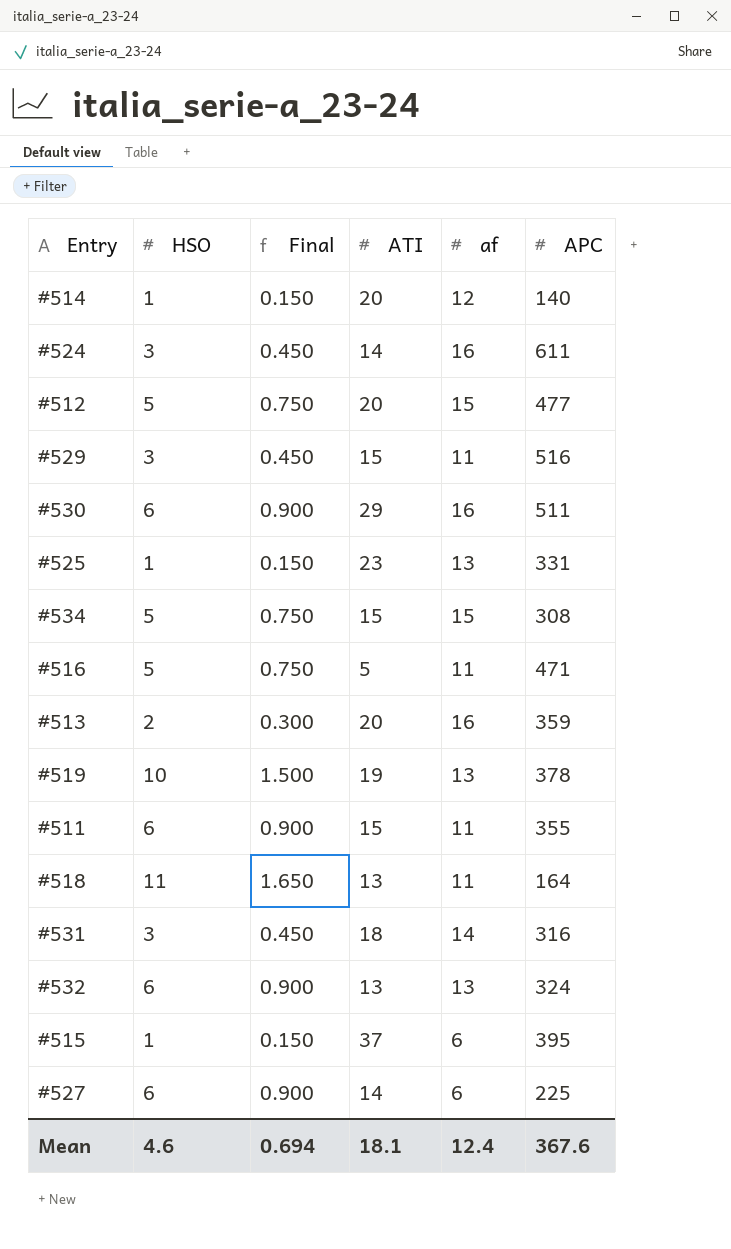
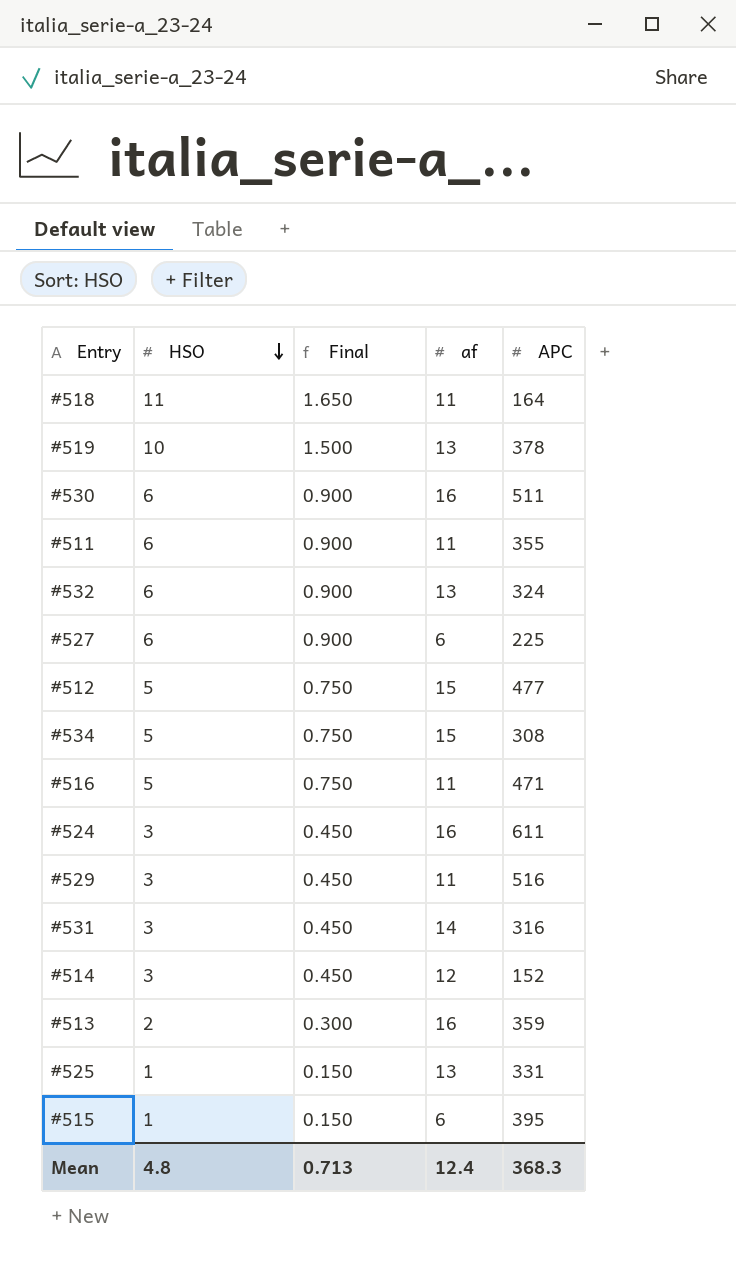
row order: none -> HSO descending
column ATI | position: 4 -> none
#514 | HSO: 1 -> 3
#514 | Final: 0.150 -> 0.450
#514 | APC: 140 -> 152
Mean | HSO: 4.6 -> 4.8
Mean | Final: 0.694 -> 0.713
Mean | APC: 367.6 -> 368.3

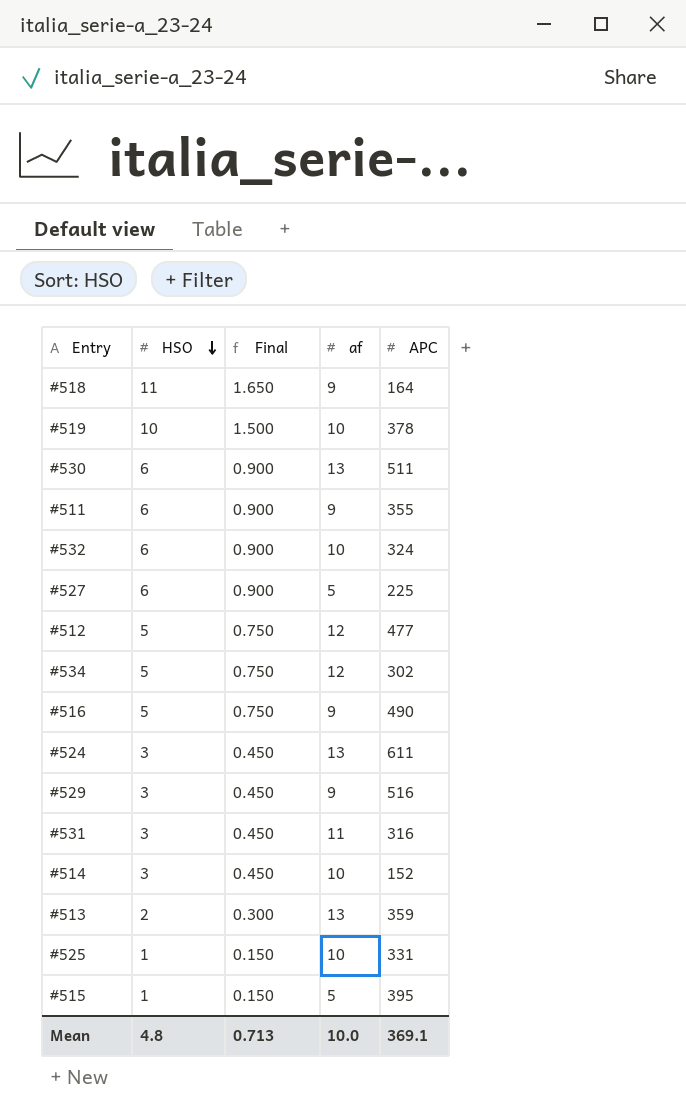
#518 | af: 11 -> 9
#519 | af: 13 -> 10
#530 | af: 16 -> 13
#511 | af: 11 -> 9
#532 | af: 13 -> 10
#527 | af: 6 -> 5
#512 | af: 15 -> 12
#534 | af: 15 -> 12
#534 | APC: 308 -> 302
#516 | af: 11 -> 9
#516 | APC: 471 -> 490
#524 | af: 16 -> 13
#529 | af: 11 -> 9
#531 | af: 14 -> 11
#514 | af: 12 -> 10
#513 | af: 16 -> 13
#525 | af: 13 -> 10
#515 | af: 6 -> 5
Mean | af: 12.4 -> 10.0
Mean | APC: 368.3 -> 369.1

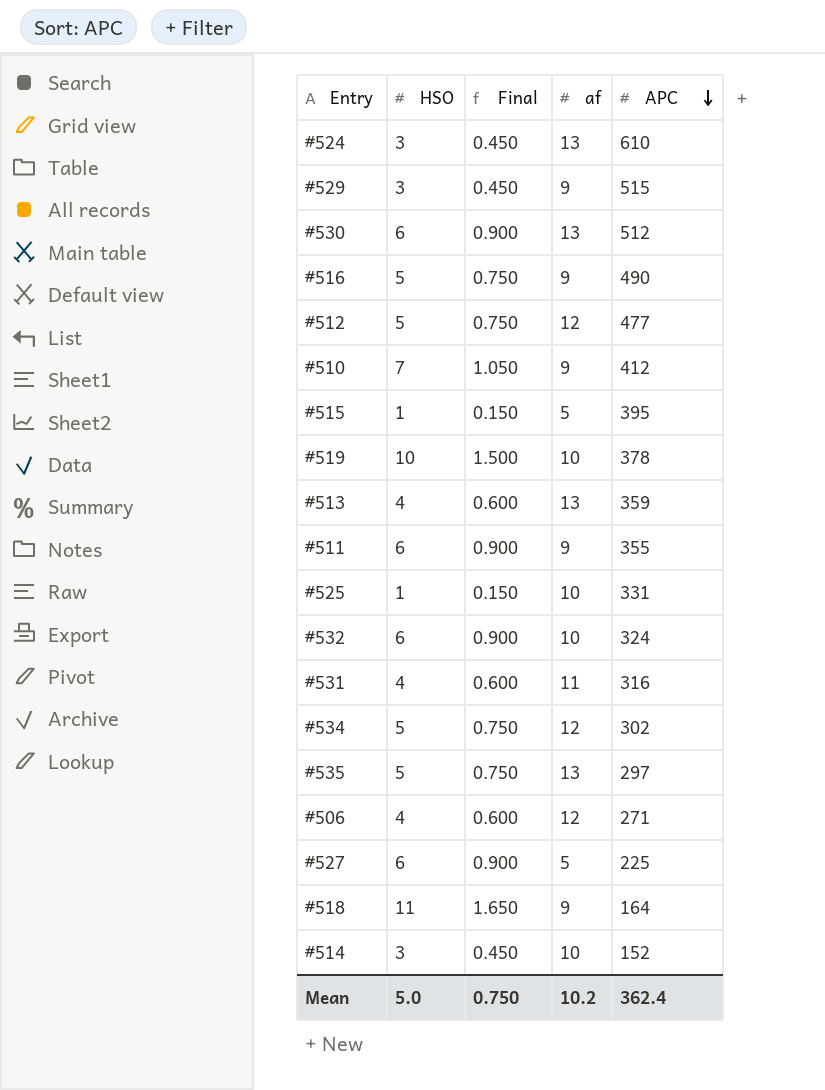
row order: HSO descending -> APC descending
#524 | APC: 611 -> 610
#529 | APC: 516 -> 515
#530 | APC: 511 -> 512
row #510: none -> 7 | 1.050 | 9 | 412
#513 | HSO: 2 -> 4
#513 | Final: 0.300 -> 0.600
#531 | HSO: 3 -> 4
#531 | Final: 0.450 -> 0.600
row #535: none -> 5 | 0.750 | 13 | 297
row #506: none -> 4 | 0.600 | 12 | 271
Mean | HSO: 4.8 -> 5.0
Mean | Final: 0.713 -> 0.750
Mean | af: 10.0 -> 10.2
Mean | APC: 369.1 -> 362.4

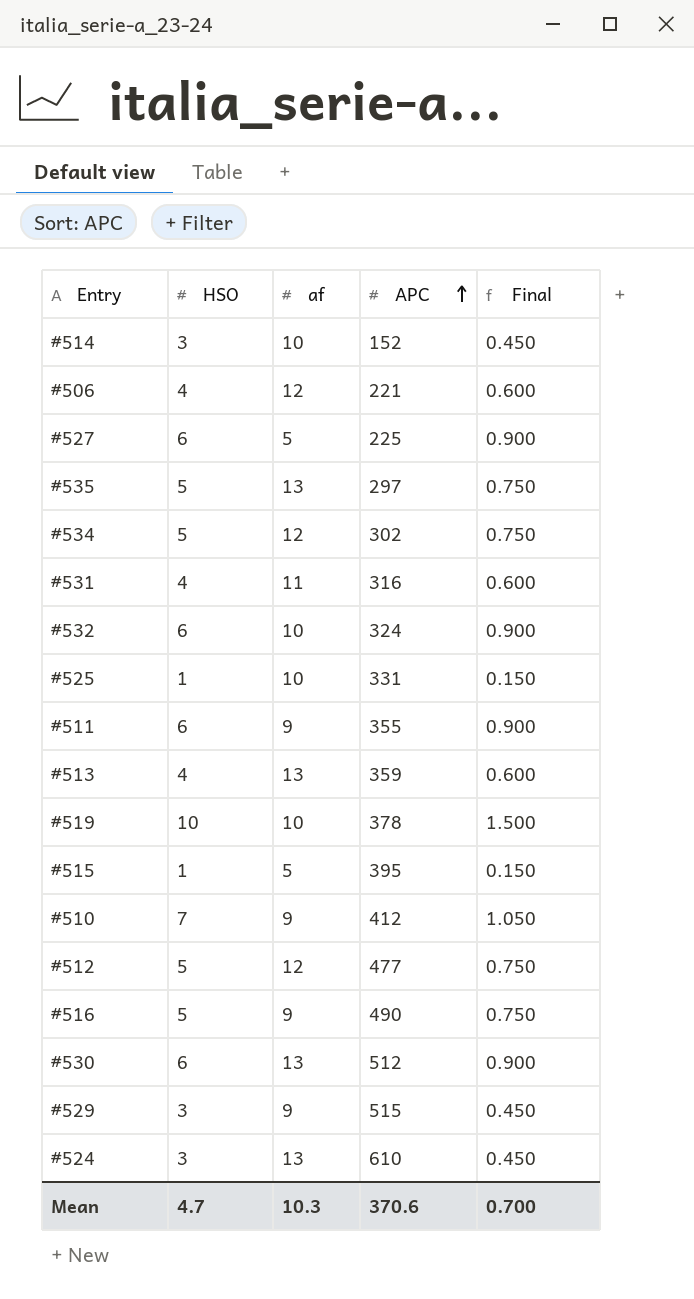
row order: APC descending -> APC ascending
column Final | position: 3 -> 5
row #518: 11 | 1.650 | 9 | 164 -> none
#506 | APC: 271 -> 221
Mean | HSO: 5.0 -> 4.7
Mean | af: 10.2 -> 10.3
Mean | APC: 362.4 -> 370.6
Mean | Final: 0.750 -> 0.700

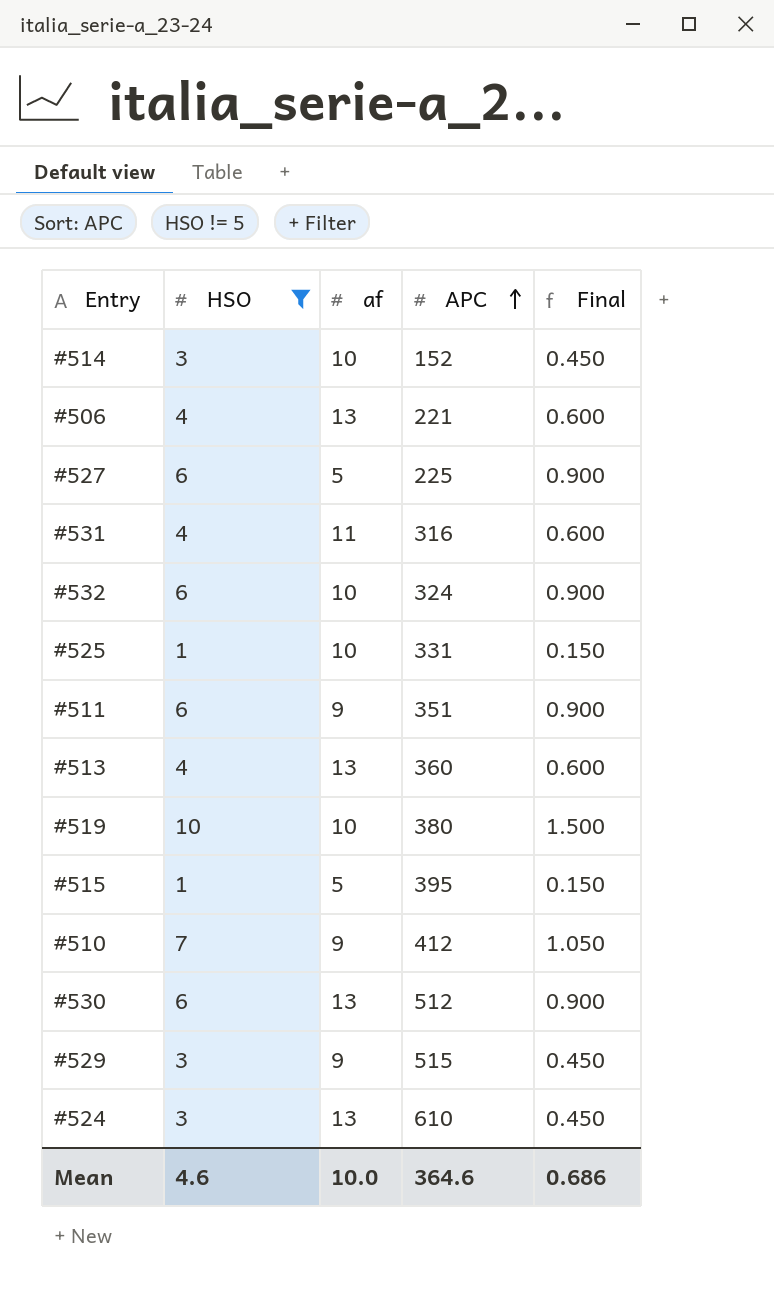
filter: none -> HSO != 5
#506 | af: 12 -> 13
#511 | APC: 355 -> 351
#513 | APC: 359 -> 360
#519 | APC: 378 -> 380
Mean | HSO: 4.7 -> 4.6
Mean | af: 10.3 -> 10.0
Mean | APC: 370.6 -> 364.6
Mean | Final: 0.700 -> 0.686

